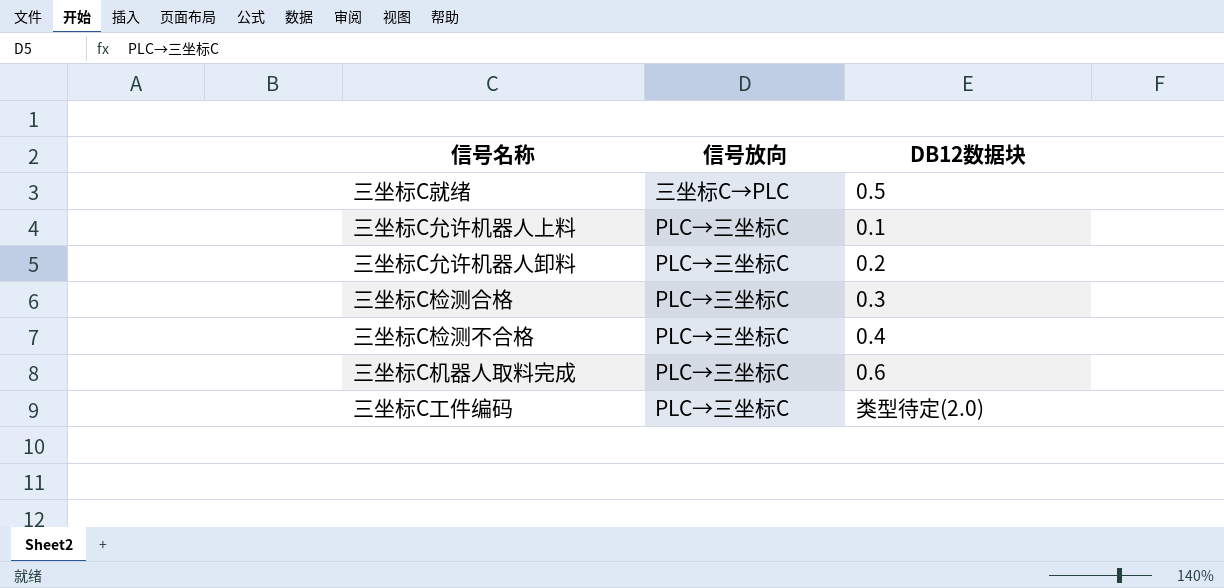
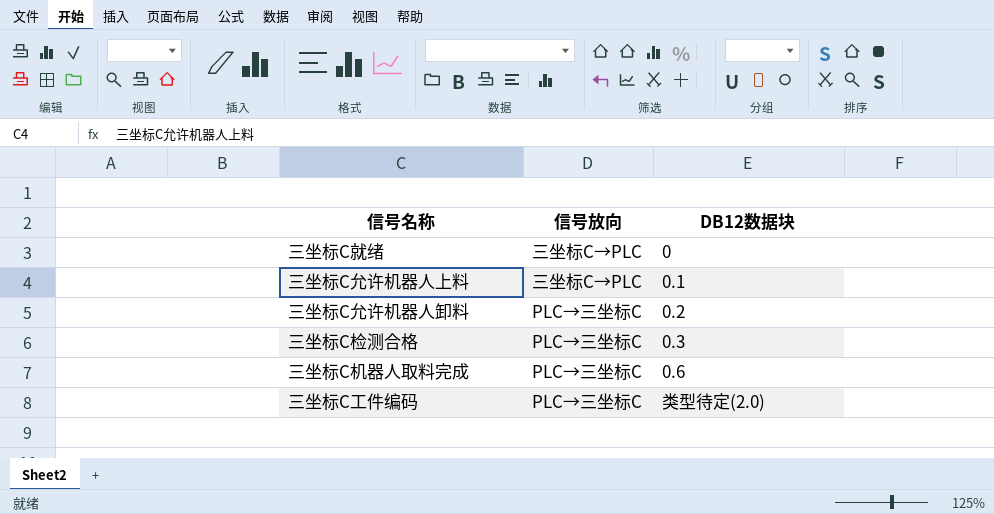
row 三坐标C检测不合格: PLC→三坐标C | 0.4 -> none
三坐标C就绪 | DB12数据块: 0.5 -> 0
三坐标C允许机器人上料 | 信号放向: PLC→三坐标C -> 三坐标C→PLC

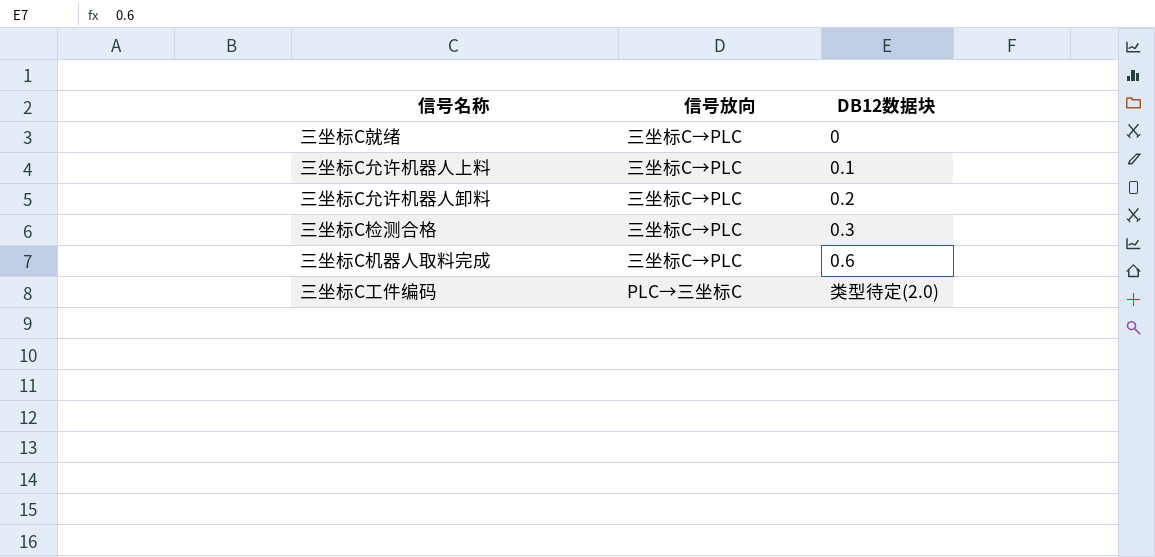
三坐标C允许机器人卸料 | 信号放向: PLC→三坐标C -> 三坐标C→PLC
三坐标C检测合格 | 信号放向: PLC→三坐标C -> 三坐标C→PLC
三坐标C机器人取料完成 | 信号放向: PLC→三坐标C -> 三坐标C→PLC

